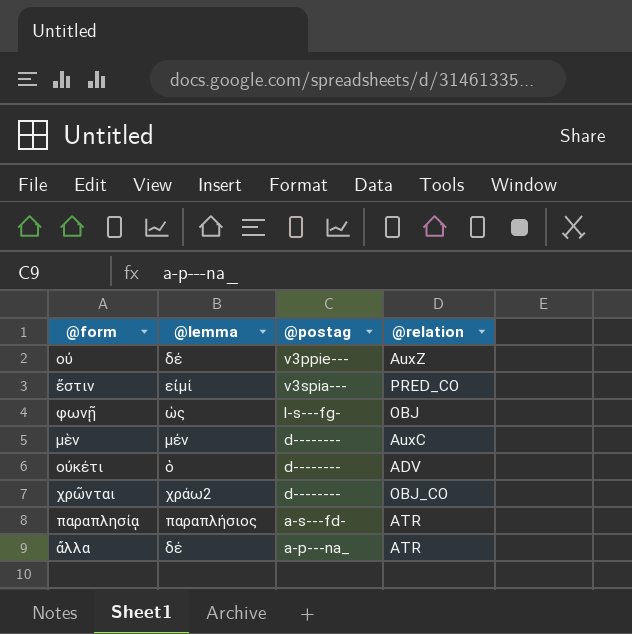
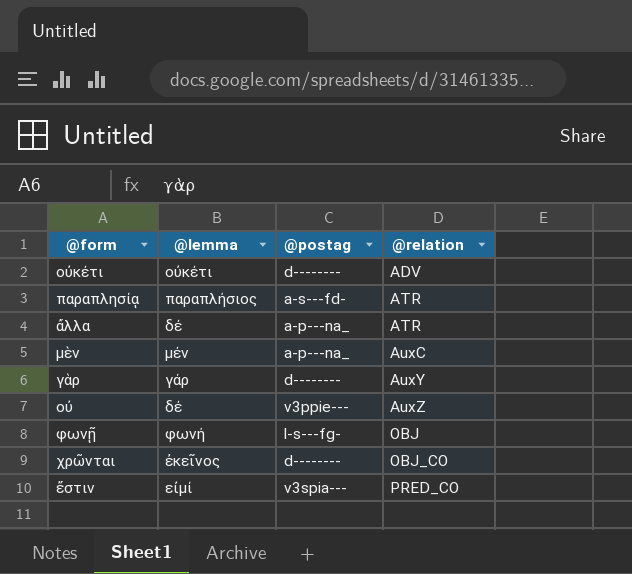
row order: none -> @relation ascending
οὐκέτι | @lemma: ὁ -> οὐκέτι
μὲν | @postag: d-------- -> a-p---na_
row γὰρ: none -> γάρ | d-------- | AuxY
φωνῇ | @lemma: ὡς -> φωνή
χρῶνται | @lemma: χράω2 -> ἐκεῖνος

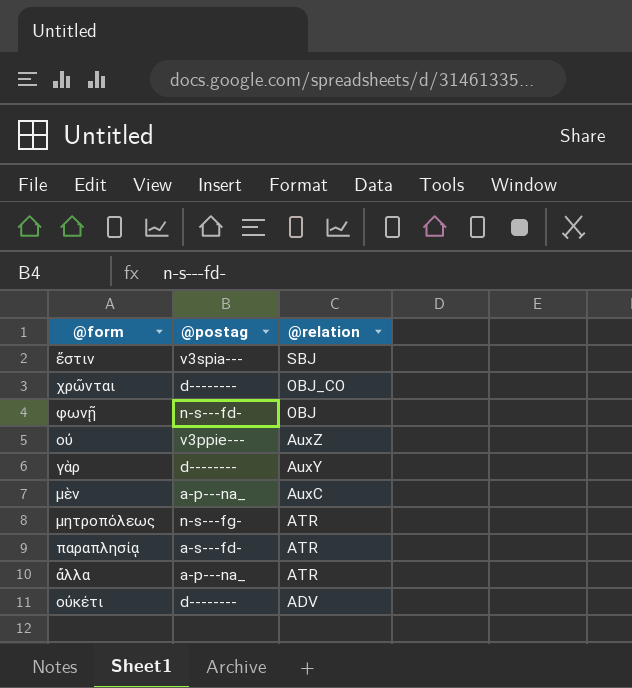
row order: @relation ascending -> @relation descending
column @lemma | position: 2 -> none
ἔστιν | @relation: PRED_CO -> SBJ
φωνῇ | @postag: l-s---fg- -> n-s---fd-
row μητροπόλεως: none -> n-s---fg- | ATR

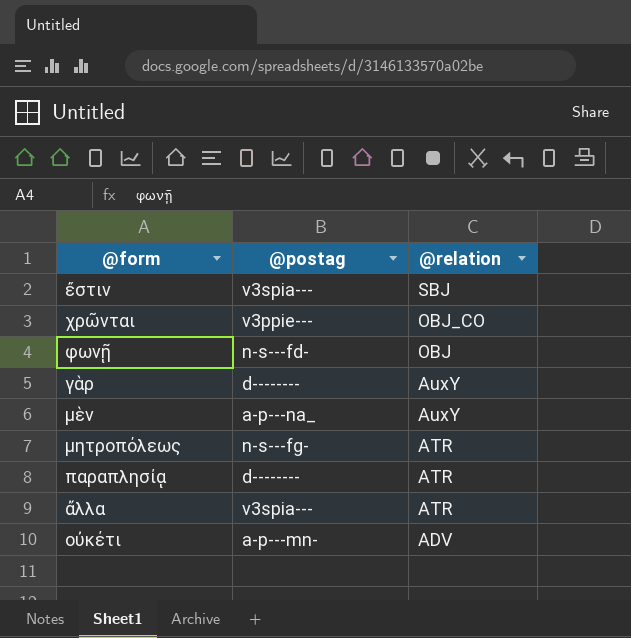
row οὐ: v3ppie--- | AuxZ -> none
χρῶνται | @postag: d-------- -> v3ppie---
μὲν | @relation: AuxC -> AuxY
παραπλησίᾳ | @postag: a-s---fd- -> d--------
ἄλλα | @postag: a-p---na_ -> v3spia---
οὐκέτι | @postag: d-------- -> a-p---mn-

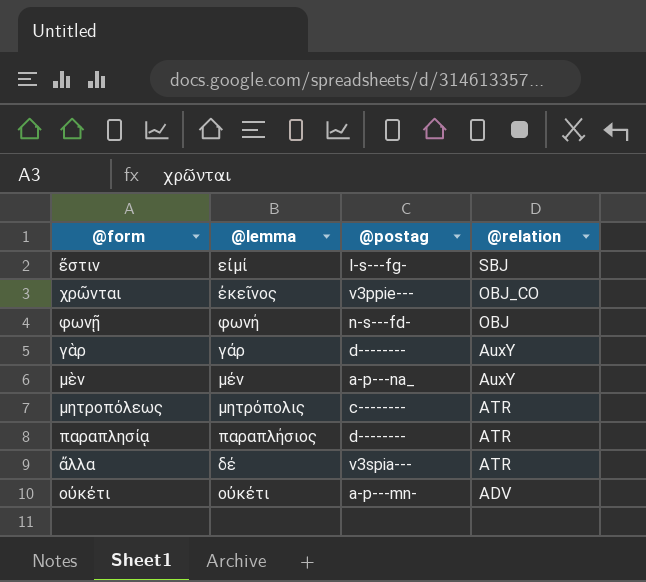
column @lemma | position: none -> 2
ἔστιν | @postag: v3spia--- -> l-s---fg-
μητροπόλεως | @postag: n-s---fg- -> c--------

